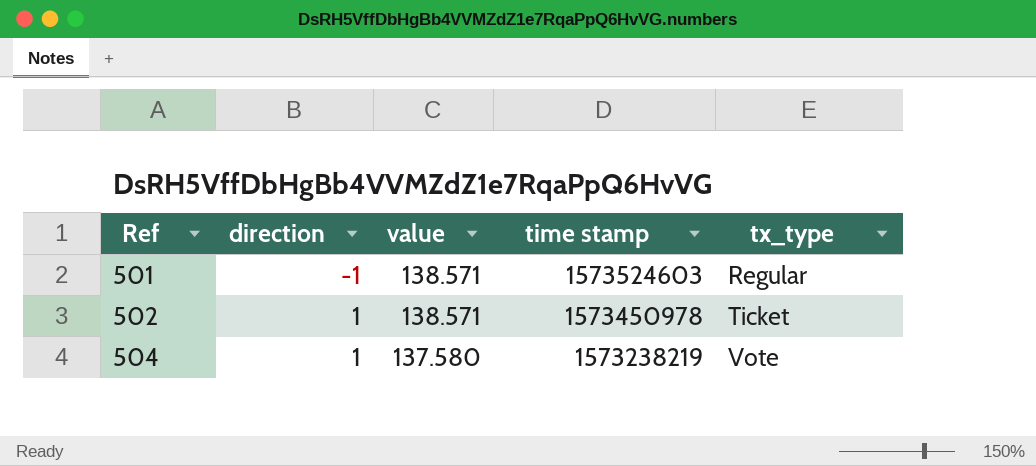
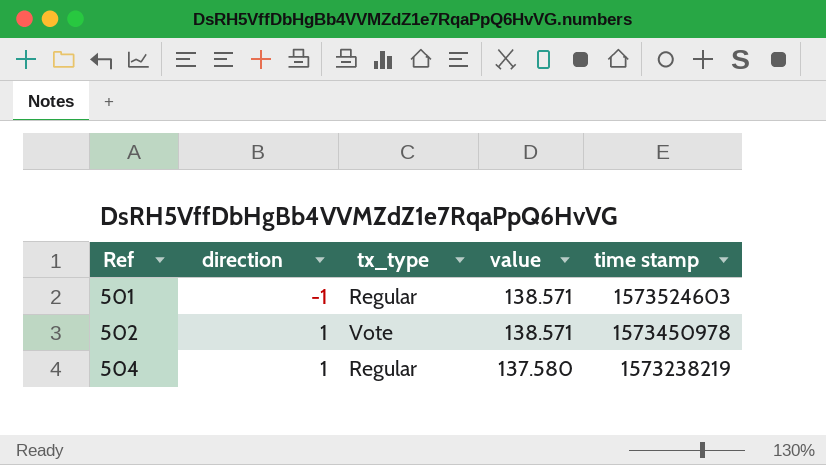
column tx_type | position: 5 -> 3
502 | tx_type: Ticket -> Vote
504 | tx_type: Vote -> Regular

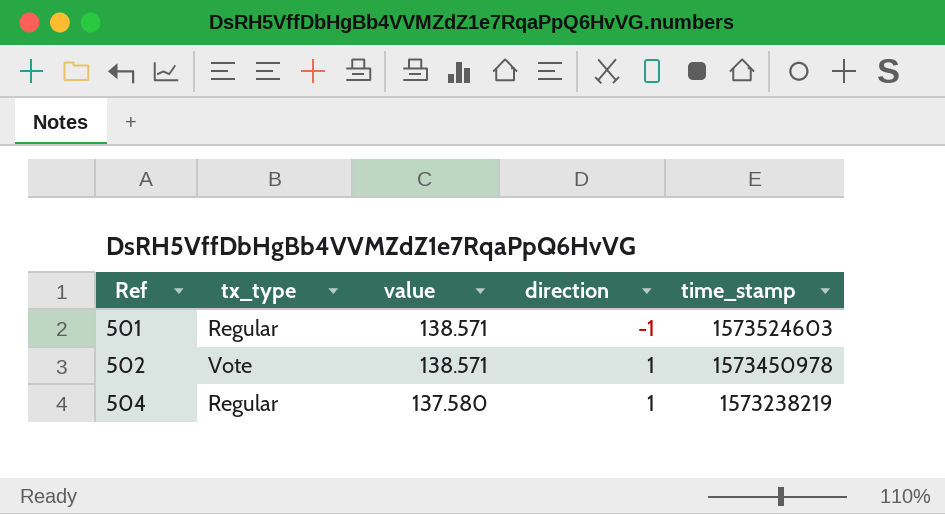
column direction | position: 2 -> 4
column name: time stamp -> time_stamp

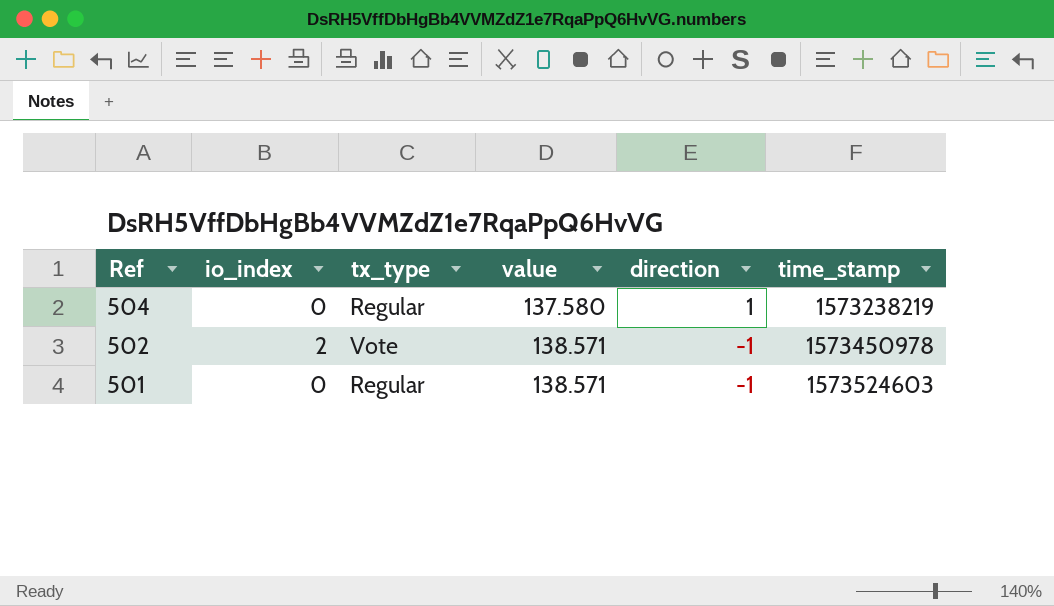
row order: Ref ascending -> Ref descending
column io_index | position: none -> 2
502 | direction: 1 -> -1

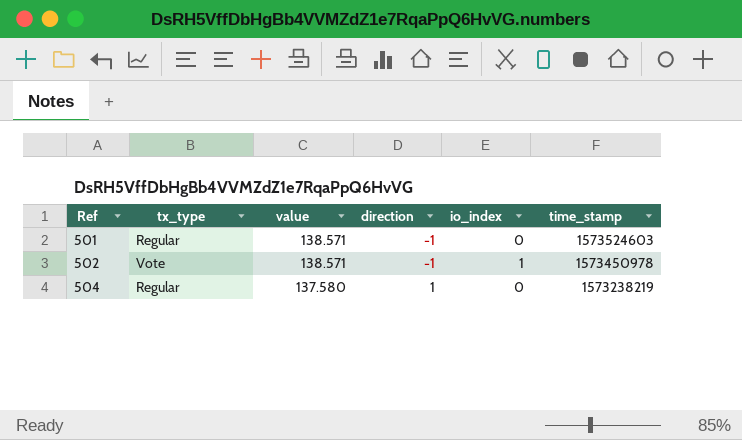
row order: Ref descending -> Ref ascending
column io_index | position: 2 -> 5
502 | io_index: 2 -> 1

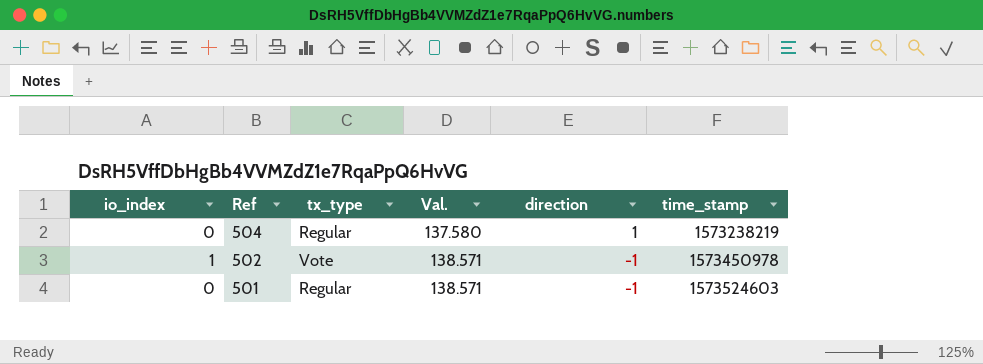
row order: Ref ascending -> Ref descending
column io_index | position: 5 -> 1
column name: value -> Val.

